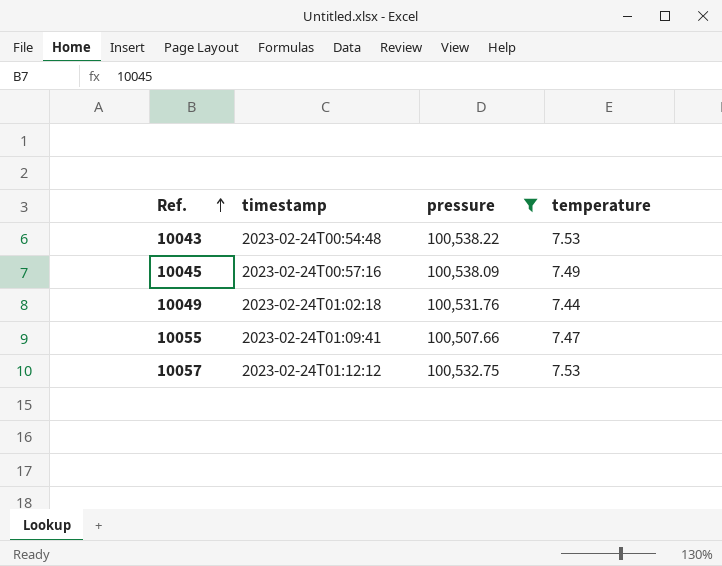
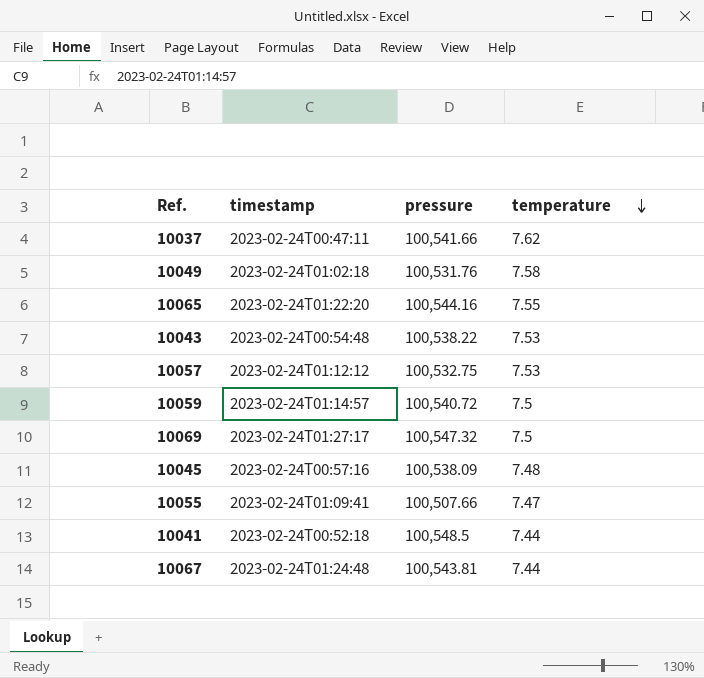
filter: pressure <= 100,538.22 -> none
row order: Ref. ascending -> temperature descending
10049 | temperature: 7.44 -> 7.58
10045 | temperature: 7.49 -> 7.48

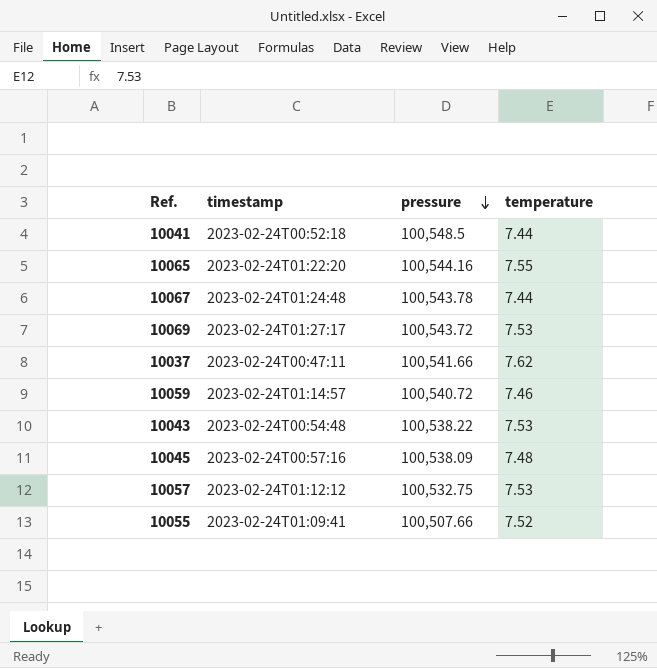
row order: temperature descending -> pressure descending
row 10049: 2023-02-24T01:02:18 | 100,531.76 | 7.58 -> none
10067 | pressure: 100,543.81 -> 100,543.78
10069 | pressure: 100,547.32 -> 100,543.72
10069 | temperature: 7.5 -> 7.53
10059 | temperature: 7.5 -> 7.46
10055 | temperature: 7.47 -> 7.52

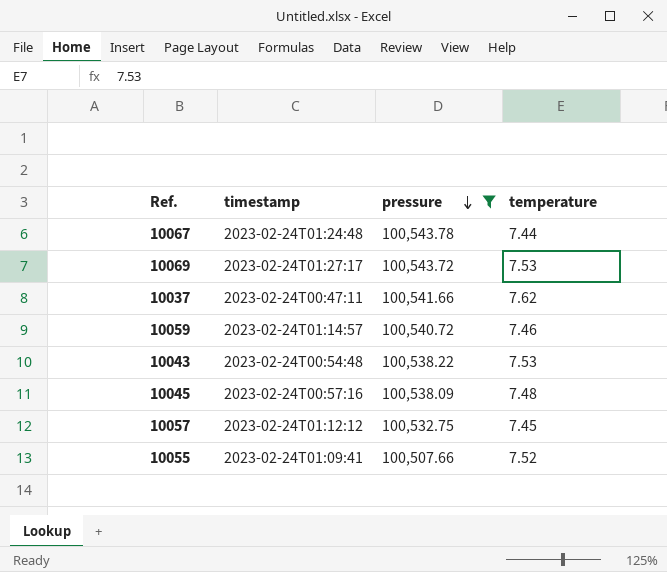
filter: none -> pressure <= 100,543.78
10057 | temperature: 7.53 -> 7.45

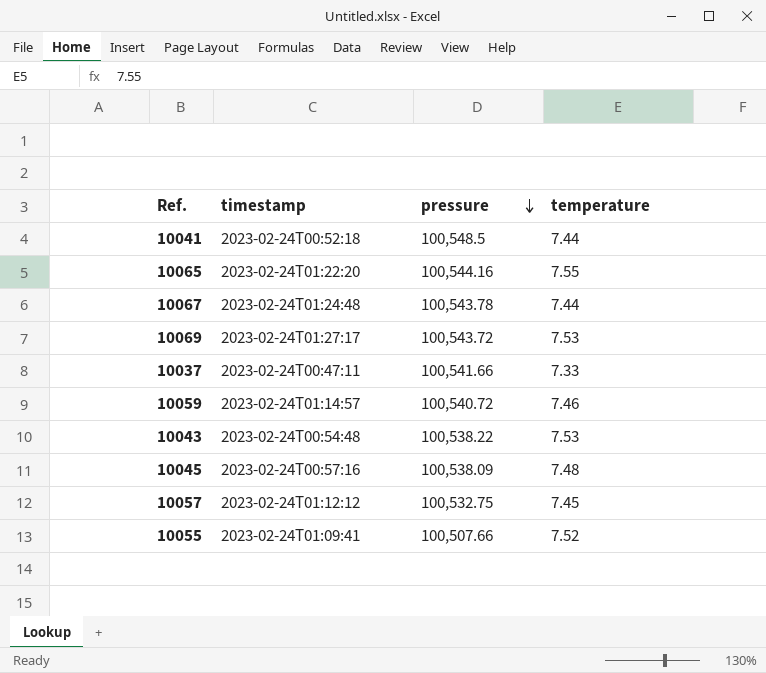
filter: pressure <= 100,543.78 -> none
10037 | temperature: 7.62 -> 7.33

